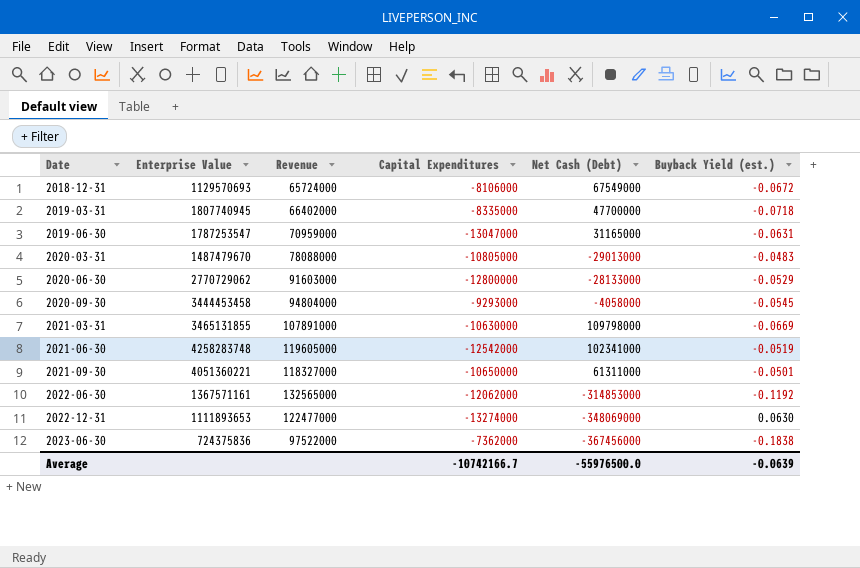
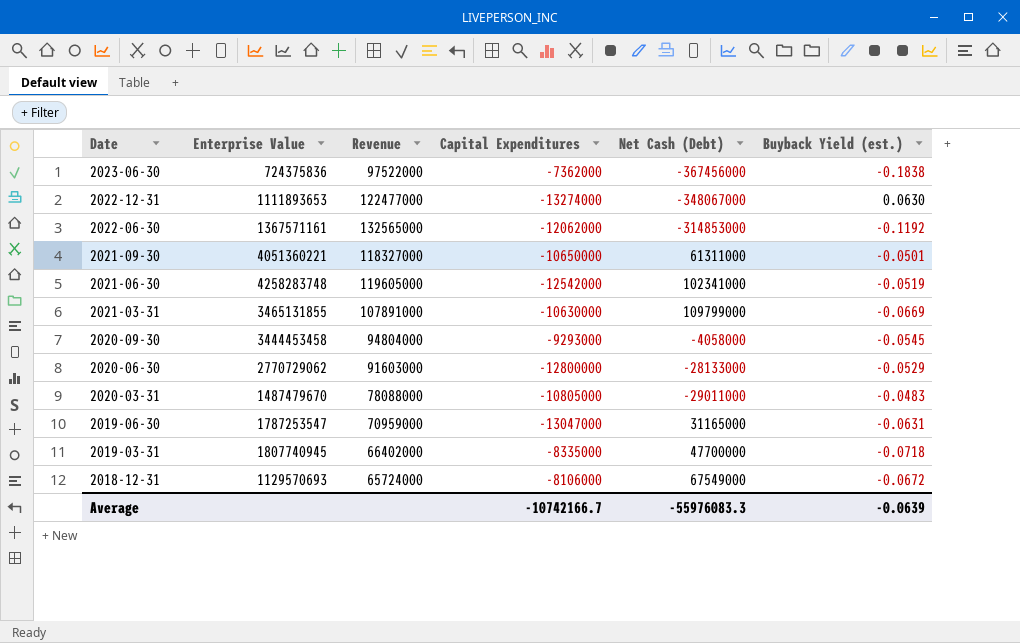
row order: Date ascending -> Date descending
2022-12-31 | Net Cash (Debt): -348069000 -> -348067000
2021-03-31 | Net Cash (Debt): 109798000 -> 109799000
2020-03-31 | Net Cash (Debt): -29013000 -> -29011000
Average | Net Cash (Debt): -55976500.0 -> -55976083.3

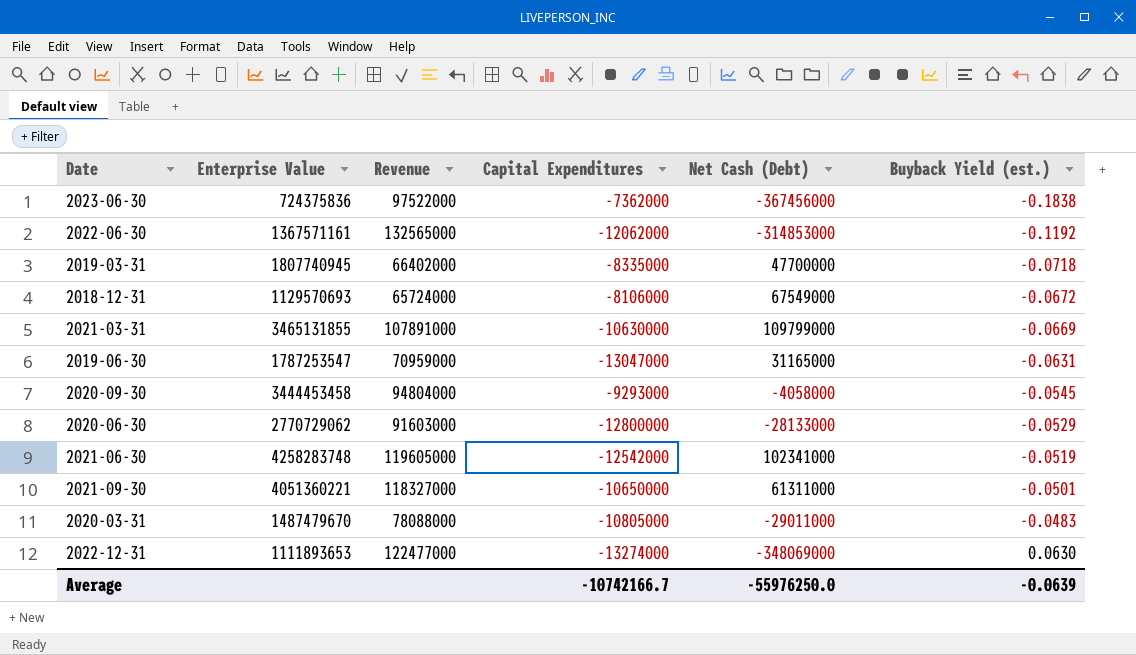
row order: Date descending -> Buyback Yield (est.) ascending
2022-12-31 | Net Cash (Debt): -348067000 -> -348069000
Average | Net Cash (Debt): -55976083.3 -> -55976250.0

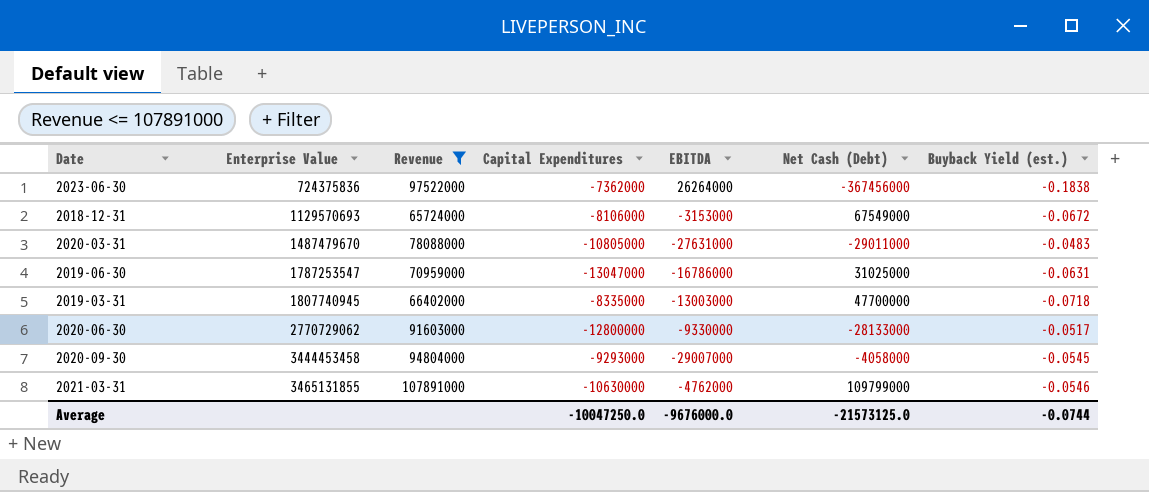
filter: none -> Revenue <= 107891000
row order: Buyback Yield (est.) ascending -> Enterprise Value ascending
column EBITDA | position: none -> 5
2019-06-30 | Net Cash (Debt): 31165000 -> 31025000
2020-06-30 | Buyback Yield (est.): -0.0529 -> -0.0517
2021-03-31 | Buyback Yield (est.): -0.0669 -> -0.0546
Average | Capital Expenditures: -10742166.7 -> -10047250.0
Average | Net Cash (Debt): -55976250.0 -> -21573125.0
Average | Buyback Yield (est.): -0.0639 -> -0.0744

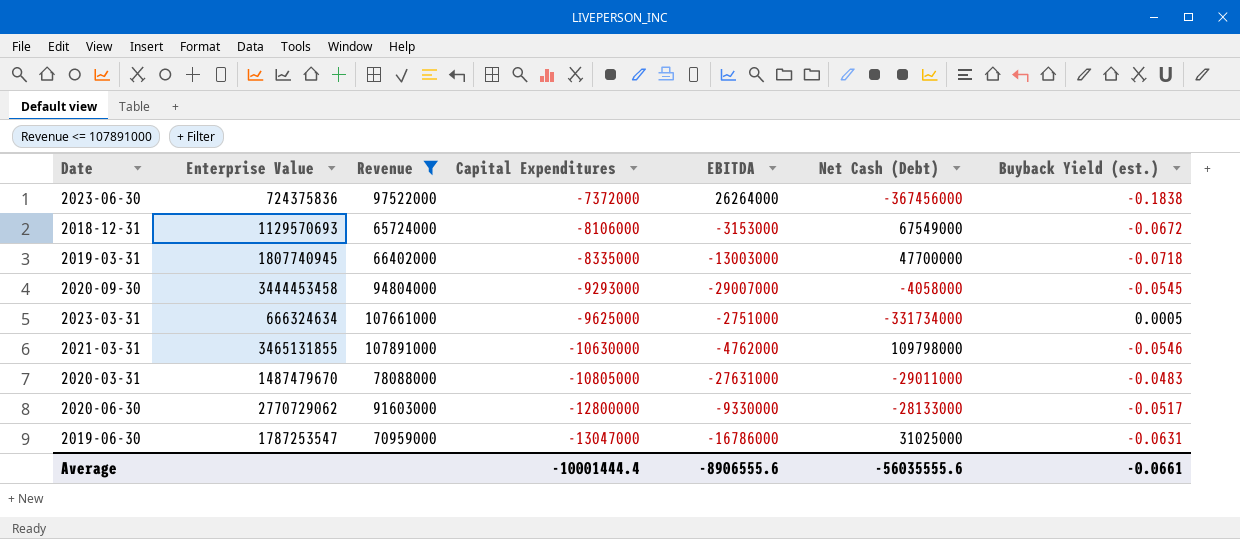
row order: Enterprise Value ascending -> Capital Expenditures descending
2023-06-30 | Capital Expenditures: -7362000 -> -7372000
row 2023-03-31: none -> 666324634 | 107661000 | -9625000 | -2751000 | -331734000 | 0.0005
2021-03-31 | Net Cash (Debt): 109799000 -> 109798000
Average | Capital Expenditures: -10047250.0 -> -10001444.4
Average | EBITDA: -9676000.0 -> -8906555.6
Average | Net Cash (Debt): -21573125.0 -> -56035555.6
Average | Buyback Yield (est.): -0.0744 -> -0.0661

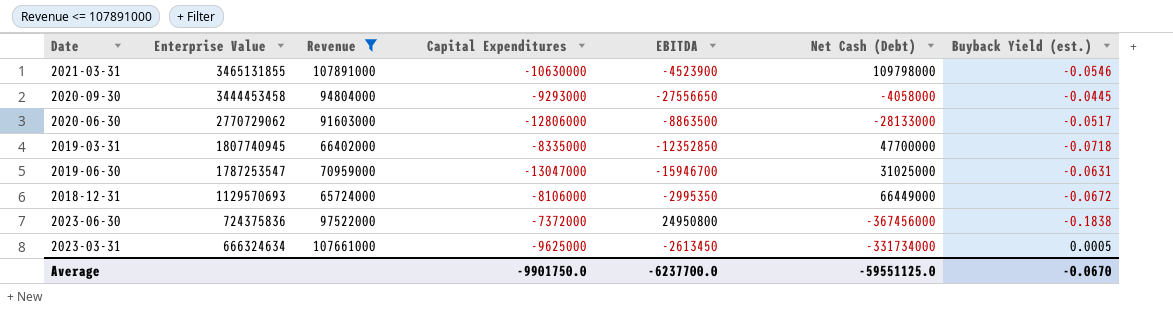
row order: Capital Expenditures descending -> Enterprise Value descending
row 2020-03-31: 1487479670 | 78088000 | -10805000 | -27631000 | -29011000 | -0.0483 -> none
2021-03-31 | EBITDA: -4762000 -> -4523900
2020-09-30 | EBITDA: -29007000 -> -27556650
2020-09-30 | Buyback Yield (est.): -0.0545 -> -0.0445
2020-06-30 | Capital Expenditures: -12800000 -> -12806000
2020-06-30 | EBITDA: -9330000 -> -8863500
2019-03-31 | EBITDA: -13003000 -> -12352850
2019-06-30 | EBITDA: -16786000 -> -15946700
2018-12-31 | EBITDA: -3153000 -> -2995350
2018-12-31 | Net Cash (Debt): 67549000 -> 66449000
2023-06-30 | EBITDA: 26264000 -> 24950800
2023-03-31 | EBITDA: -2751000 -> -2613450
Average | Capital Expenditures: -10001444.4 -> -9901750.0
Average | EBITDA: -8906555.6 -> -6237700.0
Average | Net Cash (Debt): -56035555.6 -> -59551125.0
Average | Buyback Yield (est.): -0.0661 -> -0.0670

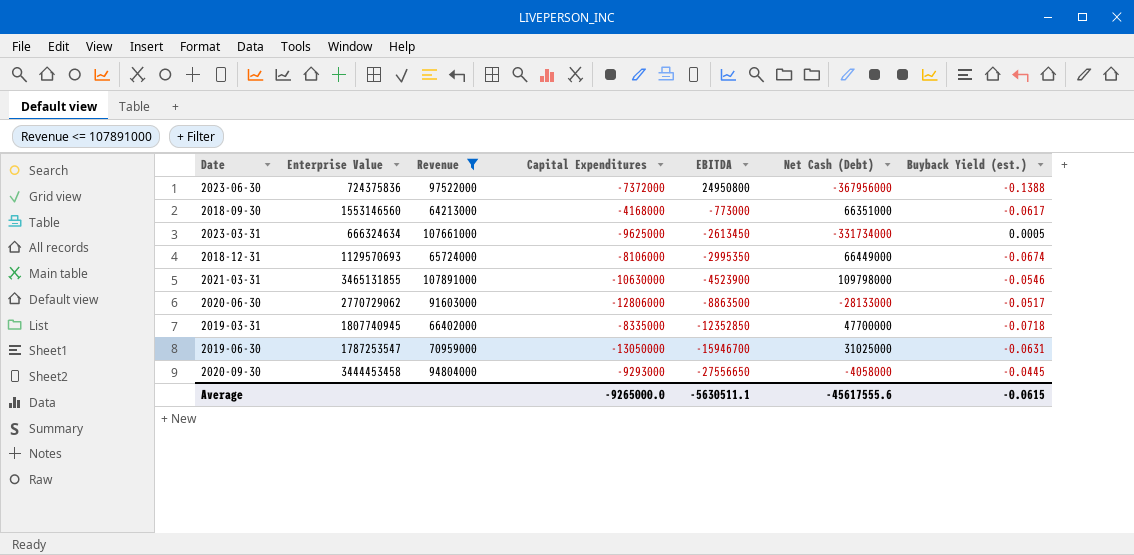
row order: Enterprise Value descending -> EBITDA descending
2023-06-30 | Net Cash (Debt): -367456000 -> -367956000
2023-06-30 | Buyback Yield (est.): -0.1838 -> -0.1388
row 2018-09-30: none -> 1553146560 | 64213000 | -4168000 | -773000 | 66351000 | -0.0617
2018-12-31 | Buyback Yield (est.): -0.0672 -> -0.0674
2019-06-30 | Capital Expenditures: -13047000 -> -13050000
Average | Capital Expenditures: -9901750.0 -> -9265000.0
Average | EBITDA: -6237700.0 -> -5630511.1
Average | Net Cash (Debt): -59551125.0 -> -45617555.6
Average | Buyback Yield (est.): -0.0670 -> -0.0615

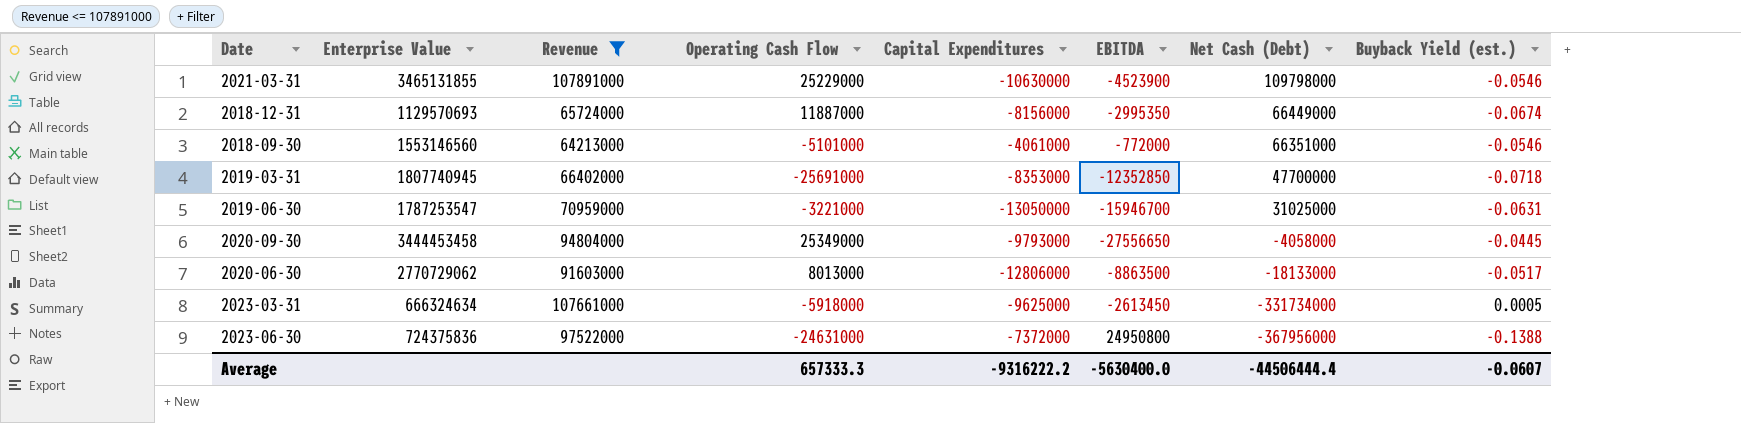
row order: EBITDA descending -> Net Cash (Debt) descending
column Operating Cash Flow | position: none -> 4
2018-12-31 | Capital Expenditures: -8106000 -> -8156000
2018-09-30 | Capital Expenditures: -4168000 -> -4061000
2018-09-30 | EBITDA: -773000 -> -772000
2018-09-30 | Buyback Yield (est.): -0.0617 -> -0.0546
2019-03-31 | Capital Expenditures: -8335000 -> -8353000
2020-09-30 | Capital Expenditures: -9293000 -> -9793000
2020-06-30 | Net Cash (Debt): -28133000 -> -18133000
Average | Capital Expenditures: -9265000.0 -> -9316222.2
Average | EBITDA: -5630511.1 -> -5630400.0
Average | Net Cash (Debt): -45617555.6 -> -44506444.4
Average | Buyback Yield (est.): -0.0615 -> -0.0607

